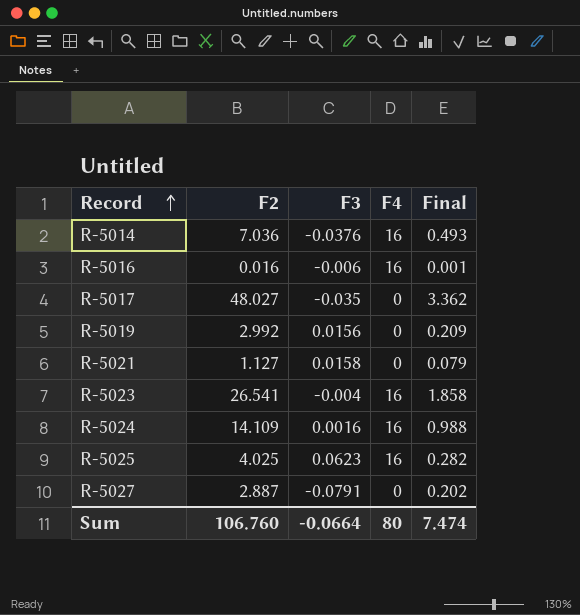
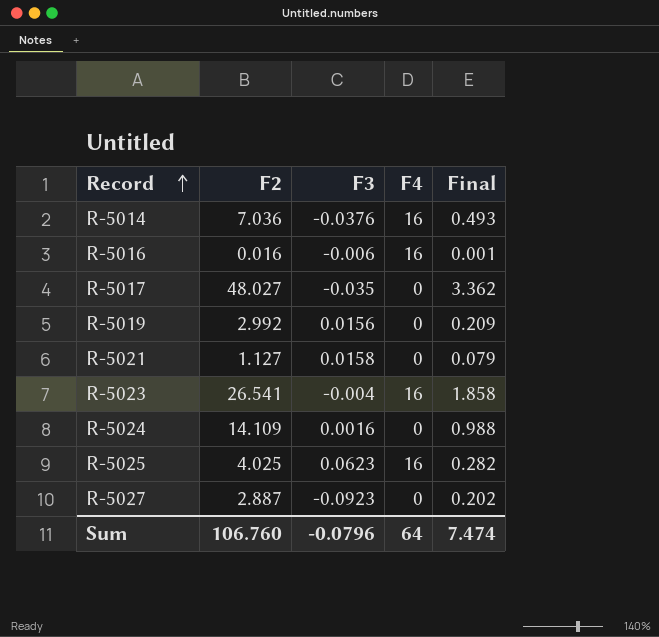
R-5024 | F4: 16 -> 0
R-5027 | F3: -0.0791 -> -0.0923
Sum | F3: -0.0664 -> -0.0796
Sum | F4: 80 -> 64

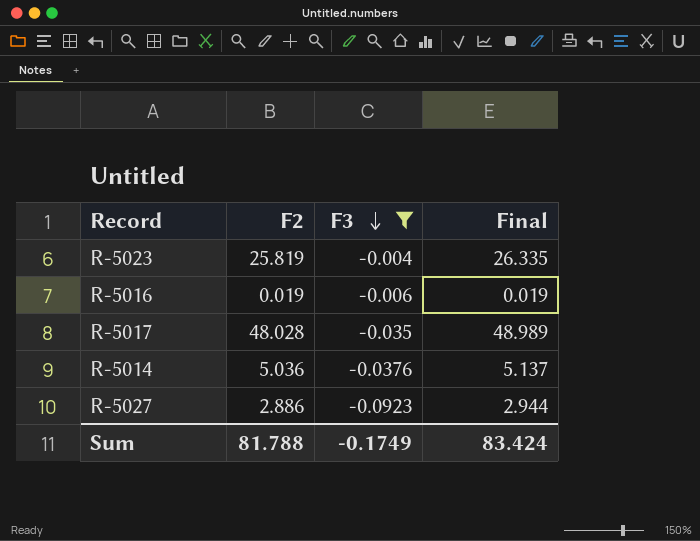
filter: none -> F3 <= -0.004
row order: Record ascending -> F3 descending
column F4 | position: 4 -> none
column Final | formula: [F2] * 0.07 -> [F2] * 1.02
R-5023 | F2: 26.541 -> 25.819
R-5016 | F2: 0.016 -> 0.019
R-5017 | F2: 48.027 -> 48.028
R-5014 | F2: 7.036 -> 5.036
R-5027 | F2: 2.887 -> 2.886
Sum | F2: 106.760 -> 81.788
Sum | F3: -0.0796 -> -0.1749
Sum | Final: 7.474 -> 83.424

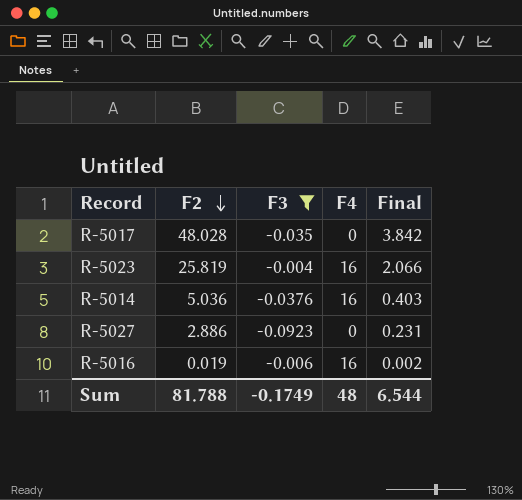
row order: F3 descending -> F2 descending
column F4 | position: none -> 4
column Final | formula: [F2] * 1.02 -> [F2] * 0.08
Sum | Final: 83.424 -> 6.544

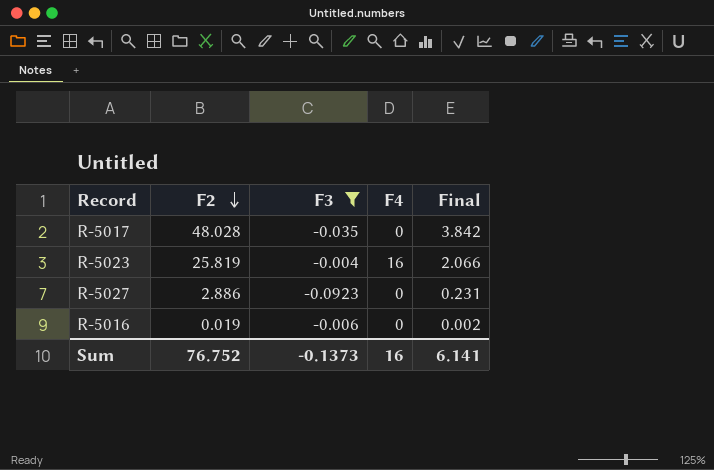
row R-5014: 5.036 | -0.0376 | 16 | 0.403 -> none
R-5016 | F4: 16 -> 0
Sum | F2: 81.788 -> 76.752
Sum | F3: -0.1749 -> -0.1373
Sum | F4: 48 -> 16
Sum | Final: 6.544 -> 6.141

